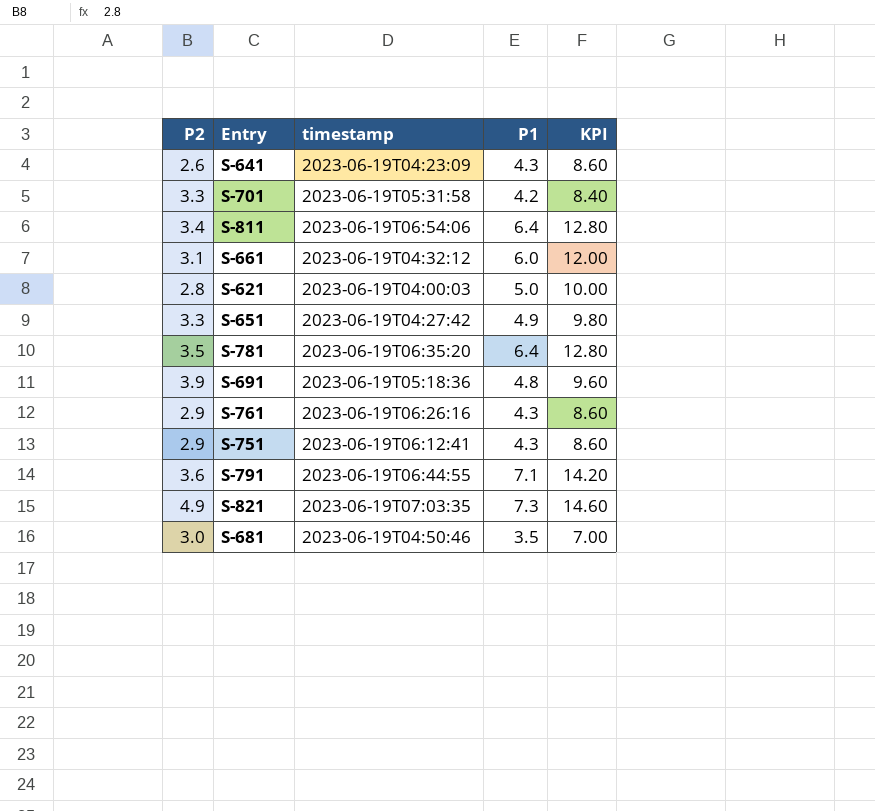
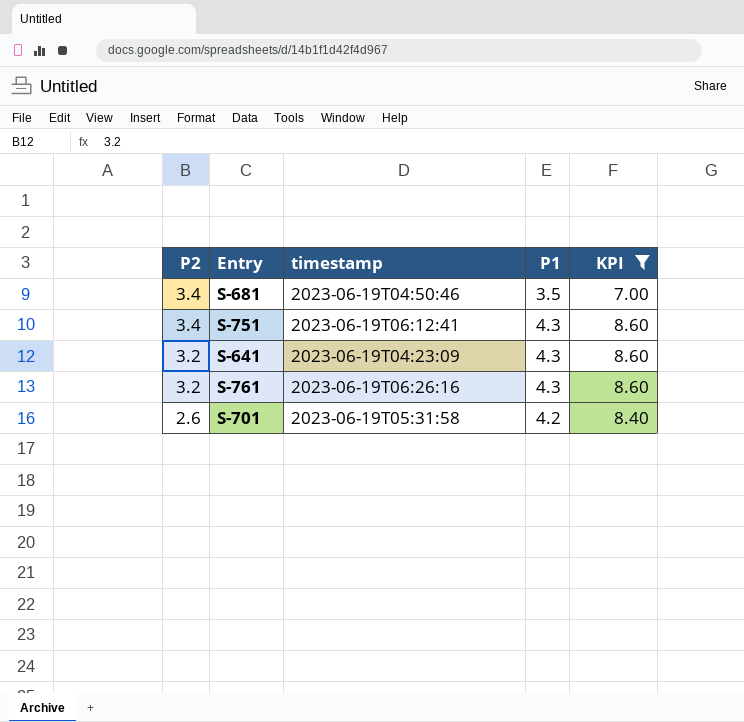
filter: none -> KPI <= 8.60
row order: none -> P2 descending
S-681 | P2: 3.0 -> 3.4
S-751 | P2: 2.9 -> 3.4
S-641 | P2: 2.6 -> 3.2
S-761 | P2: 2.9 -> 3.2
S-701 | P2: 3.3 -> 2.6

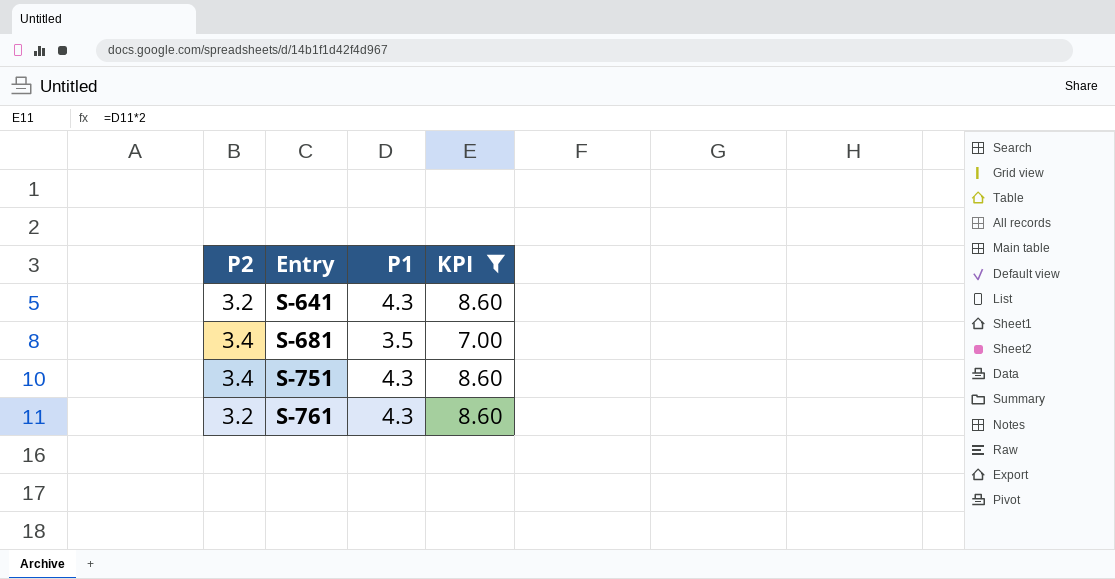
row order: P2 descending -> Entry ascending
column timestamp | position: 3 -> none
row S-701: 2.6 | 2023-06-19T05:31:58 | 4.2 | 8.40 -> none

